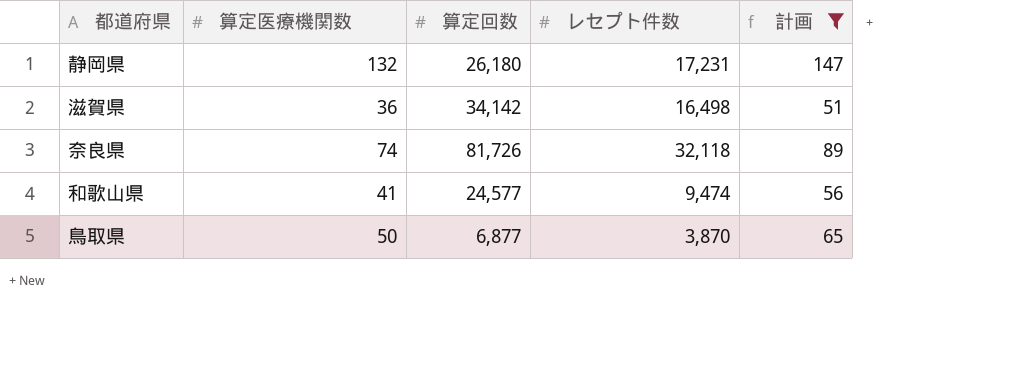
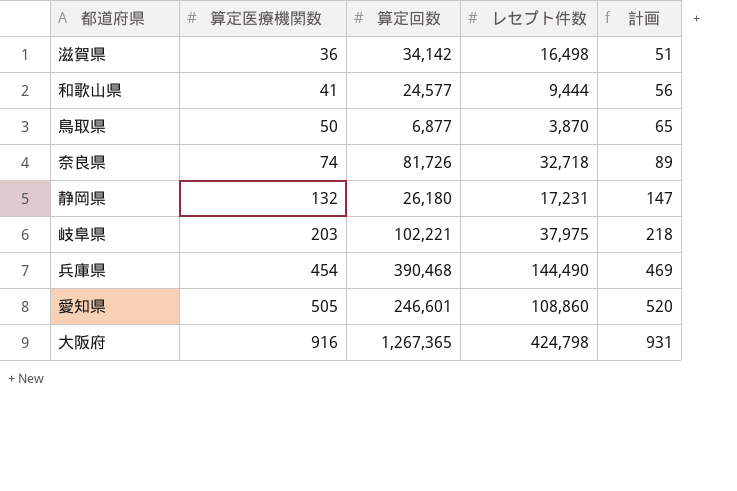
filter: 計画 <= 147 -> none
row order: none -> 算定医療機関数 ascending
和歌山県 | レセプト件数: 9,474 -> 9,444
奈良県 | レセプト件数: 32,118 -> 32,718

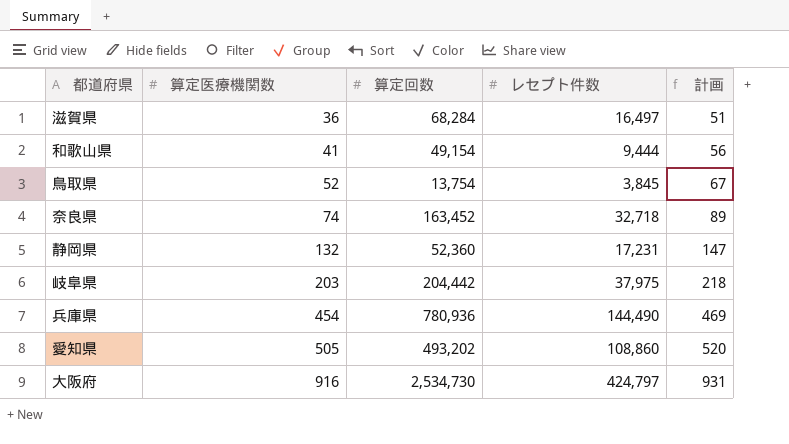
滋賀県 | 算定回数: 34,142 -> 68,284
滋賀県 | レセプト件数: 16,498 -> 16,497
和歌山県 | 算定回数: 24,577 -> 49,154
鳥取県 | 算定医療機関数: 50 -> 52
鳥取県 | 算定回数: 6,877 -> 13,754
鳥取県 | レセプト件数: 3,870 -> 3,845
鳥取県 | 計画: 65 -> 67
奈良県 | 算定回数: 81,726 -> 163,452
静岡県 | 算定回数: 26,180 -> 52,360
岐阜県 | 算定回数: 102,221 -> 204,442
兵庫県 | 算定回数: 390,468 -> 780,936
愛知県 | 算定回数: 246,601 -> 493,202
大阪府 | 算定回数: 1,267,365 -> 2,534,730
大阪府 | レセプト件数: 424,798 -> 424,797

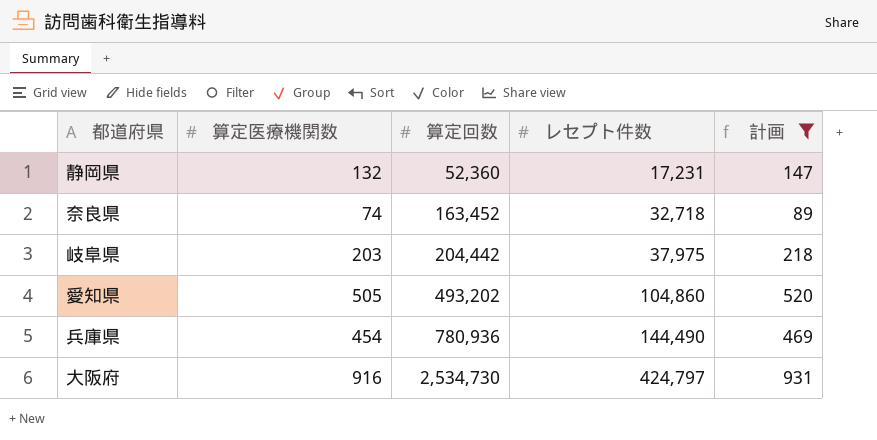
filter: none -> 計画 >= 89
row order: 算定医療機関数 ascending -> 算定回数 ascending
愛知県 | レセプト件数: 108,860 -> 104,860

